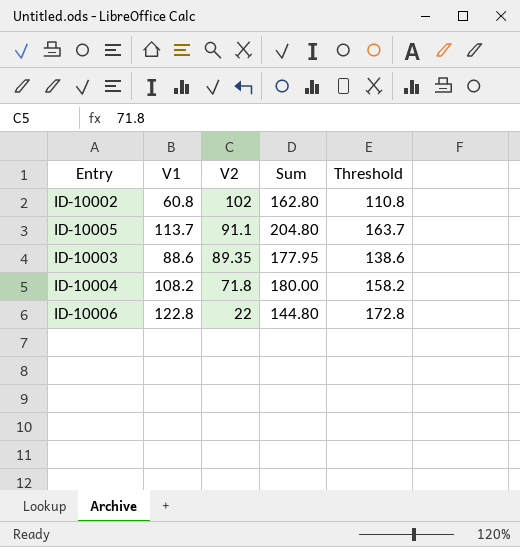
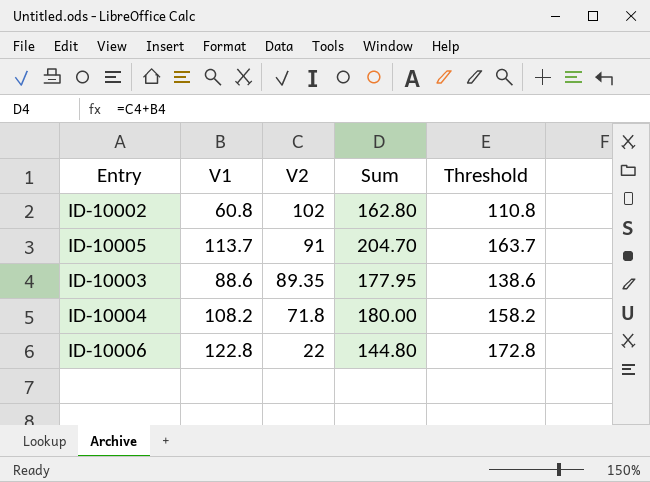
ID-10005 | V2: 91.1 -> 91
ID-10005 | Sum: 204.80 -> 204.70

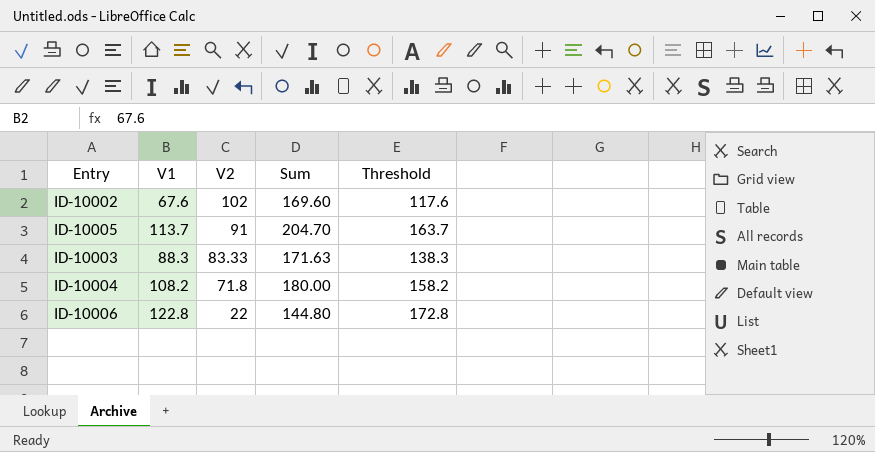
ID-10002 | V1: 60.8 -> 67.6
ID-10002 | Sum: 162.80 -> 169.60
ID-10002 | Threshold: 110.8 -> 117.6
ID-10003 | V1: 88.6 -> 88.3
ID-10003 | V2: 89.35 -> 83.33
ID-10003 | Sum: 177.95 -> 171.63
ID-10003 | Threshold: 138.6 -> 138.3

